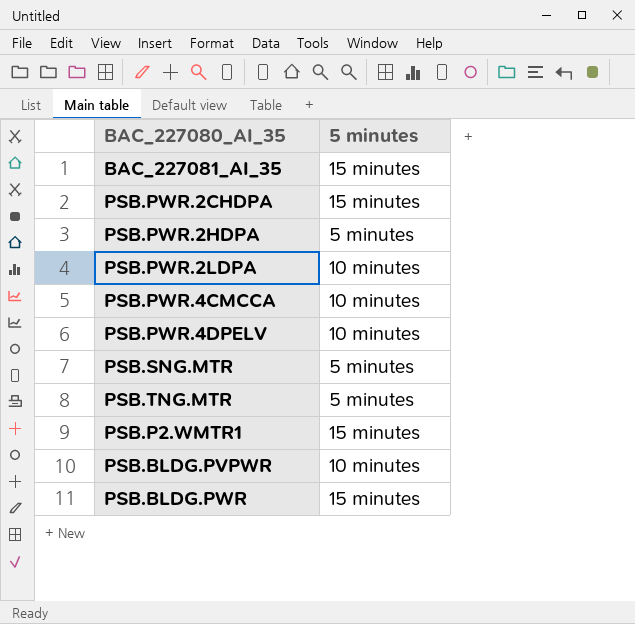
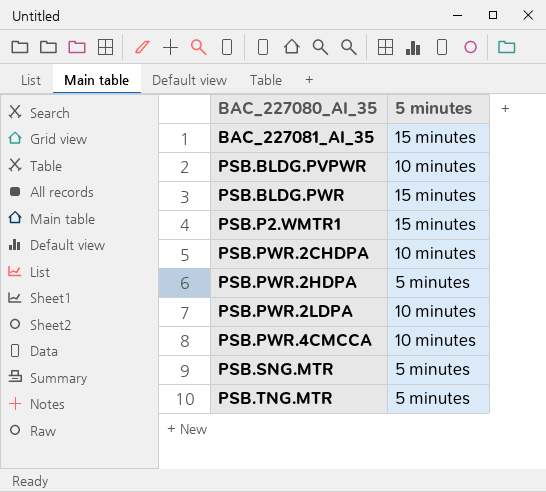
row order: none -> BAC_227080_AI_35 ascending
row PSB.PWR.4DPELV: 10 minutes -> none
PSB.PWR.2CHDPA | 5 minutes: 15 minutes -> 10 minutes

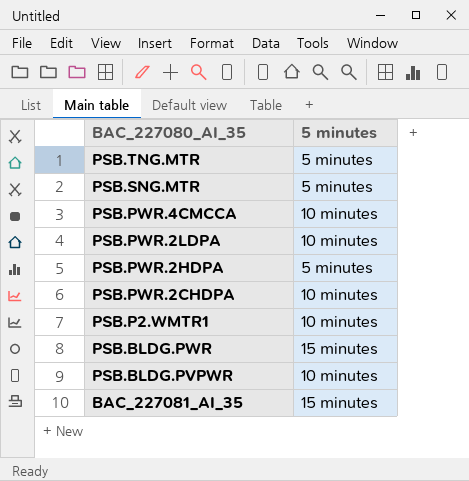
row order: BAC_227080_AI_35 ascending -> BAC_227080_AI_35 descending
PSB.P2.WMTR1 | 5 minutes: 15 minutes -> 10 minutes

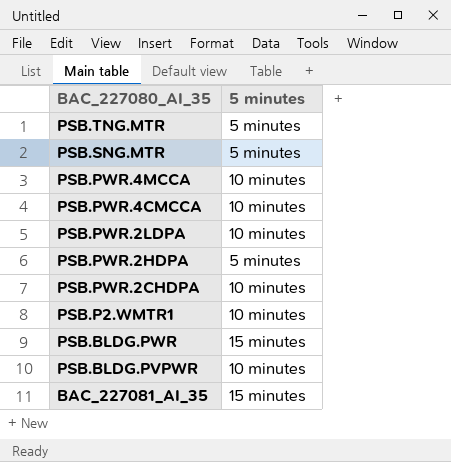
row PSB.PWR.4MCCA: none -> 10 minutes

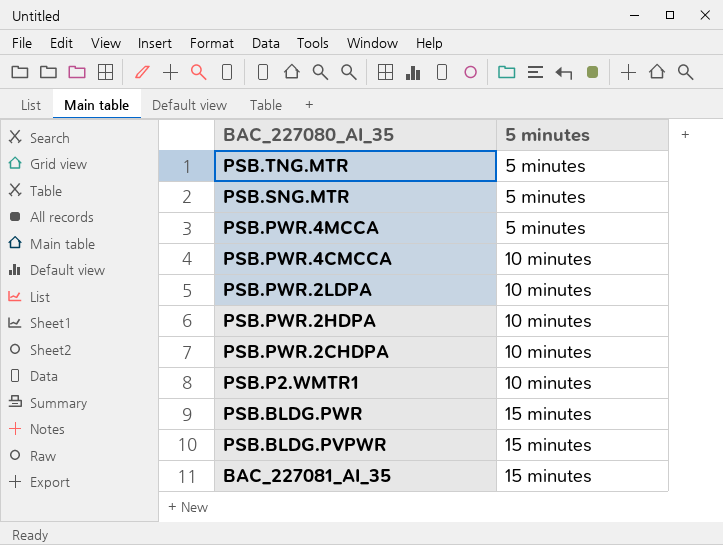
PSB.PWR.4MCCA | 5 minutes: 10 minutes -> 5 minutes
PSB.PWR.2HDPA | 5 minutes: 5 minutes -> 10 minutes
PSB.BLDG.PVPWR | 5 minutes: 10 minutes -> 15 minutes

